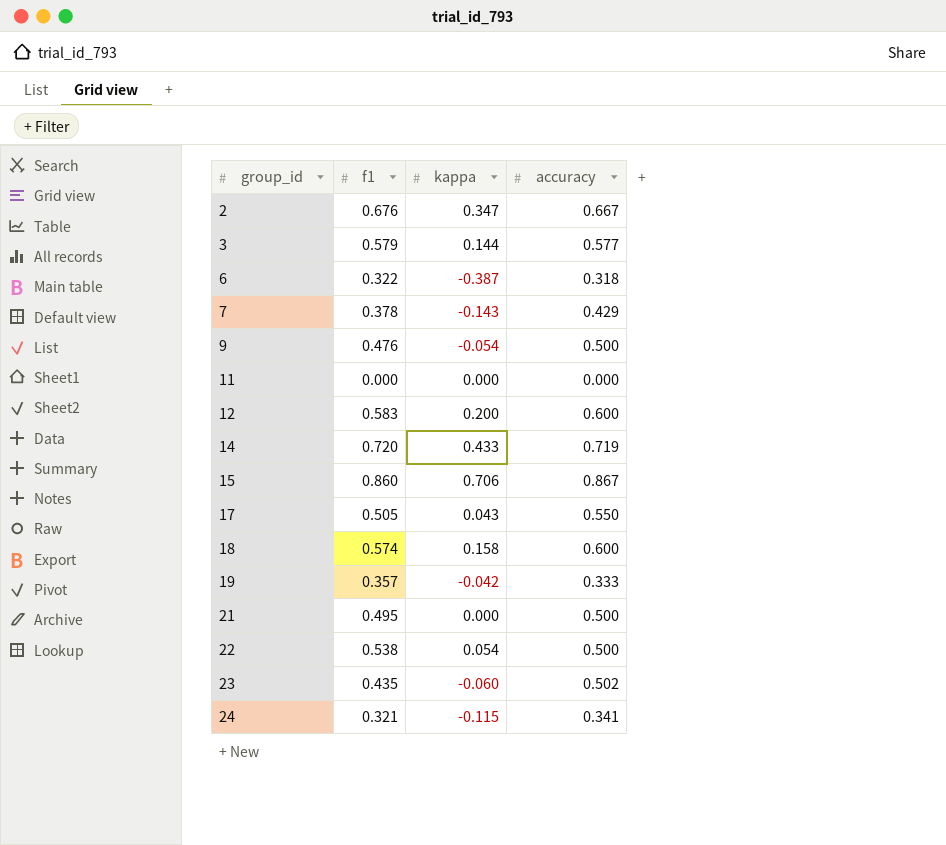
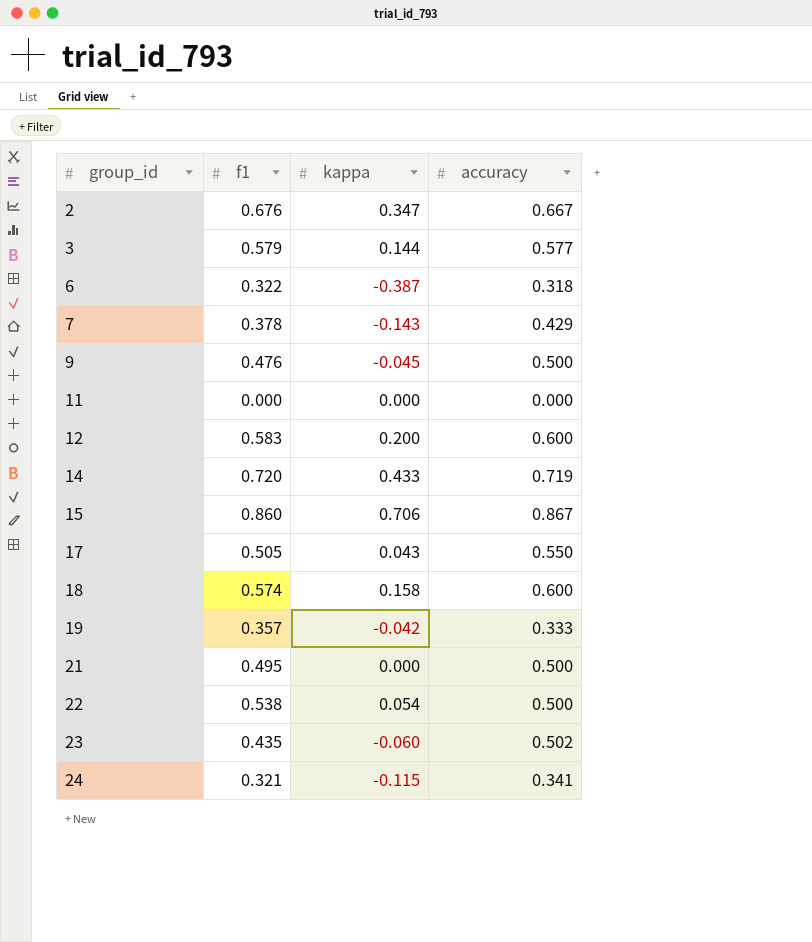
9 | kappa: -0.054 -> -0.045

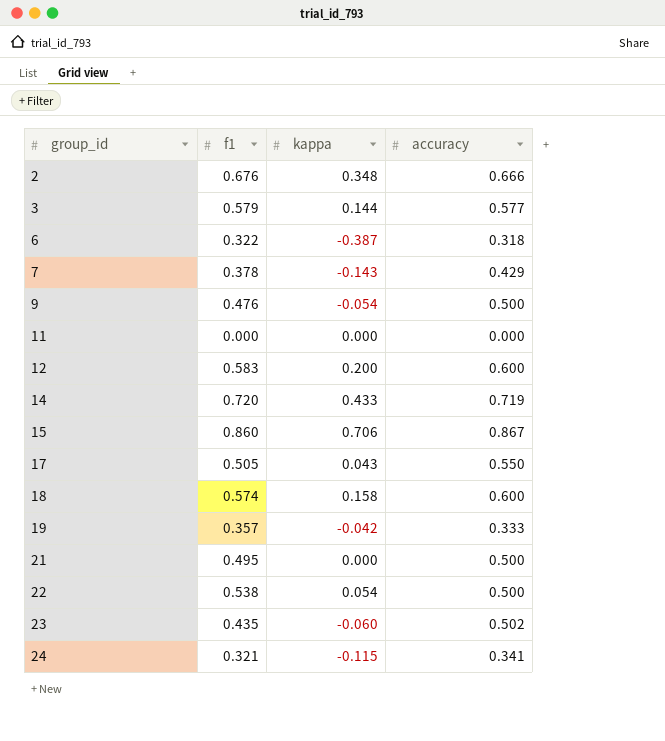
2 | kappa: 0.347 -> 0.348
2 | accuracy: 0.667 -> 0.666
9 | kappa: -0.045 -> -0.054

